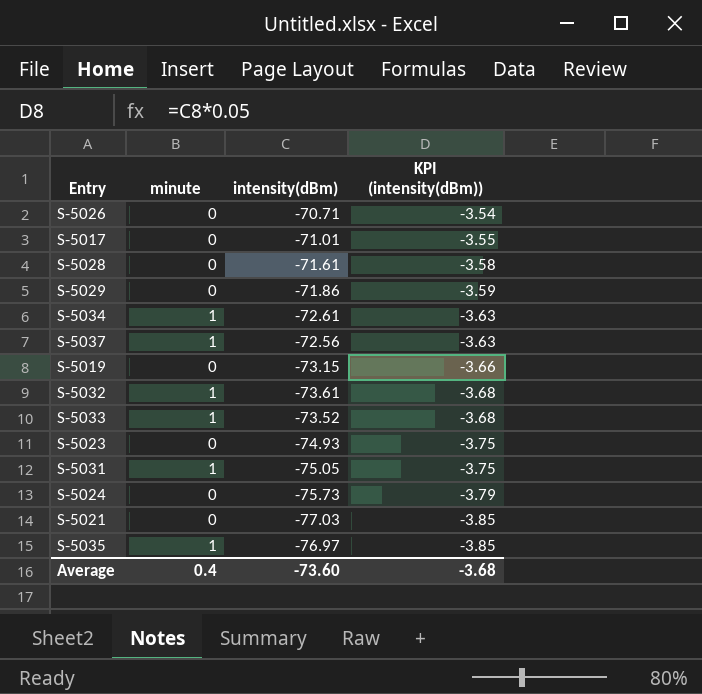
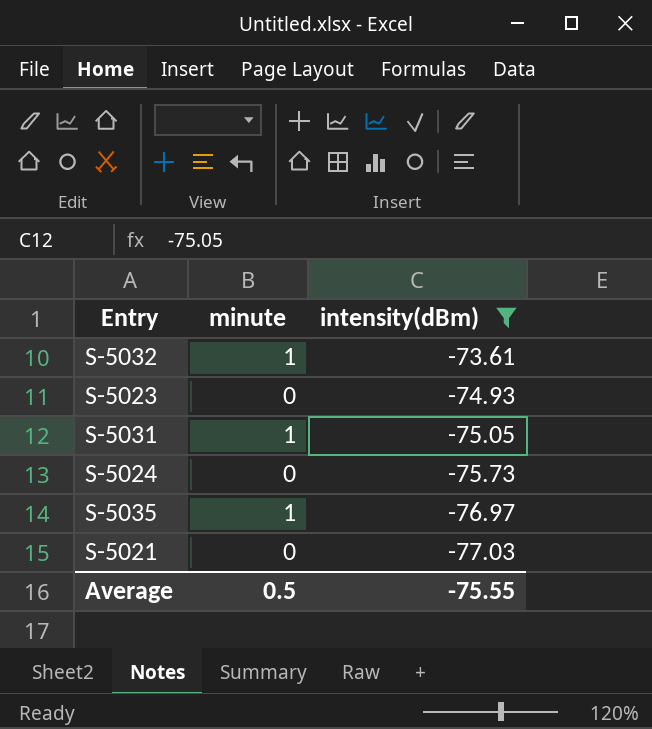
filter: none -> intensity(dBm) <= -73.61
row order: KPI (intensity(dBm)) descending -> intensity(dBm) descending
column KPI (intensity(dBm)) | formula: [intensity(dBm)] * 0.05 -> none
Average | minute: 0.4 -> 0.5
Average | intensity(dBm): -73.60 -> -75.55

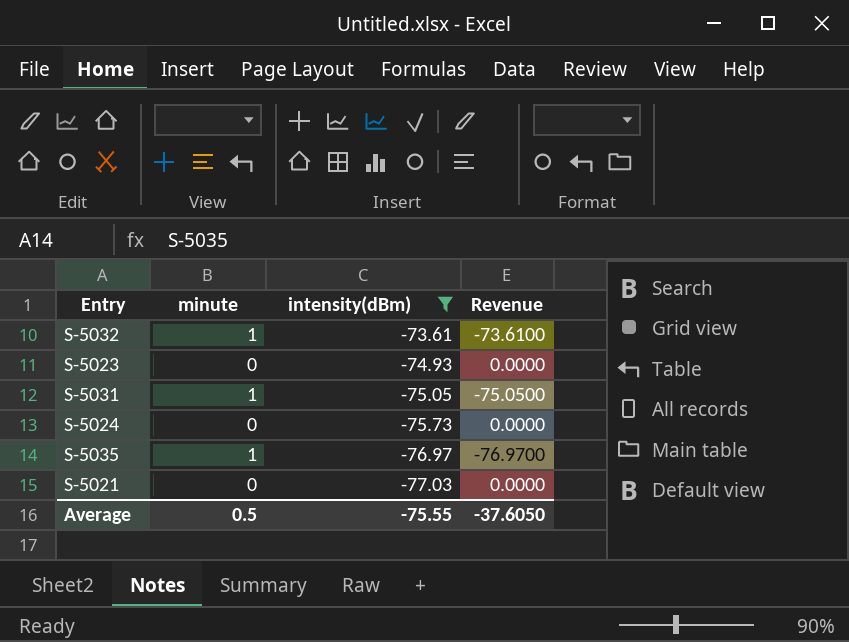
column Revenue | formula: none -> [minute] * [intensity(dBm)]

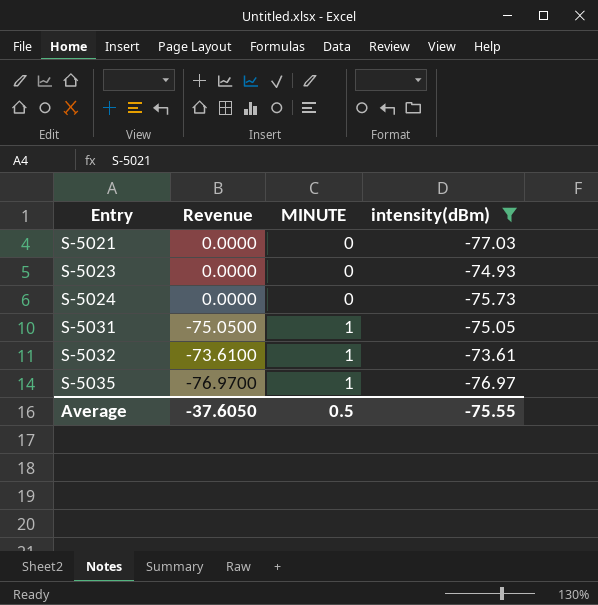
row order: intensity(dBm) descending -> Entry ascending
column Revenue | position: 4 -> 2
column name: minute -> MINUTE

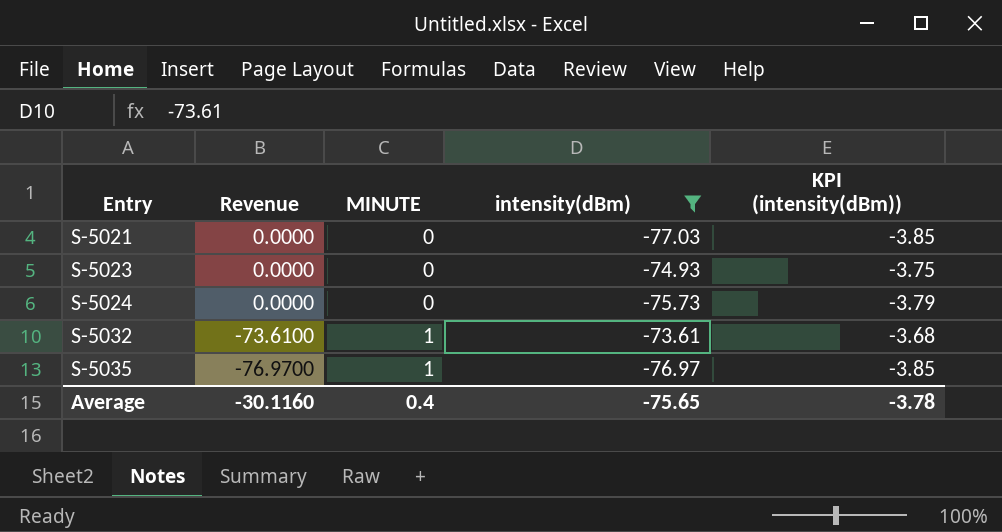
column KPI (intensity(dBm)) | formula: none -> [intensity(dBm)] * 0.05
row S-5031: -75.0500 | 1 | -75.05 -> none
Average | Revenue: -37.6050 -> -30.1160
Average | MINUTE: 0.5 -> 0.4
Average | intensity(dBm): -75.55 -> -75.65

